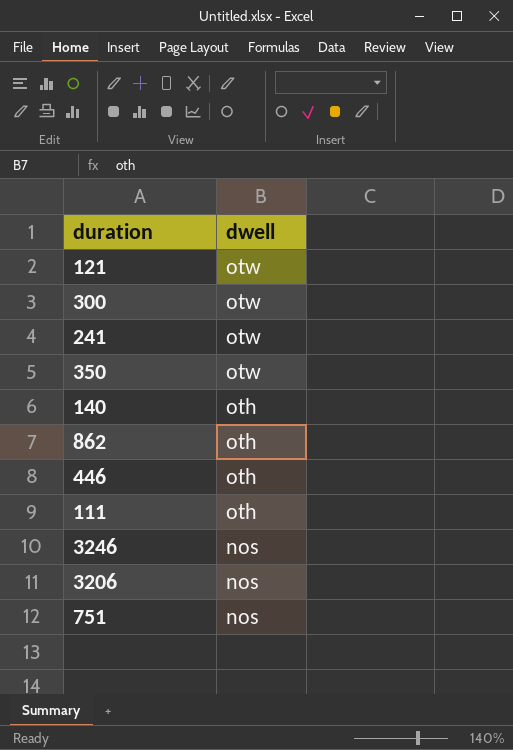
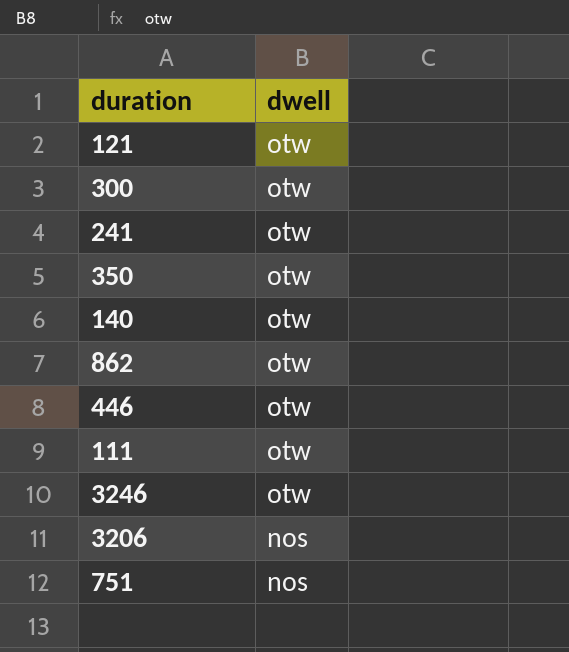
140 | dwell: oth -> otw
862 | dwell: oth -> otw
446 | dwell: oth -> otw
111 | dwell: oth -> otw
3246 | dwell: nos -> otw

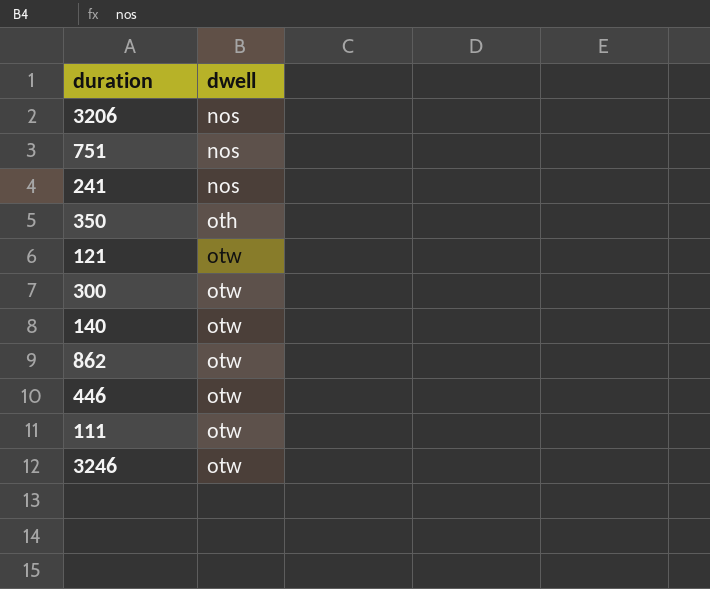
row order: dwell descending -> dwell ascending
241 | dwell: otw -> nos
350 | dwell: otw -> oth

